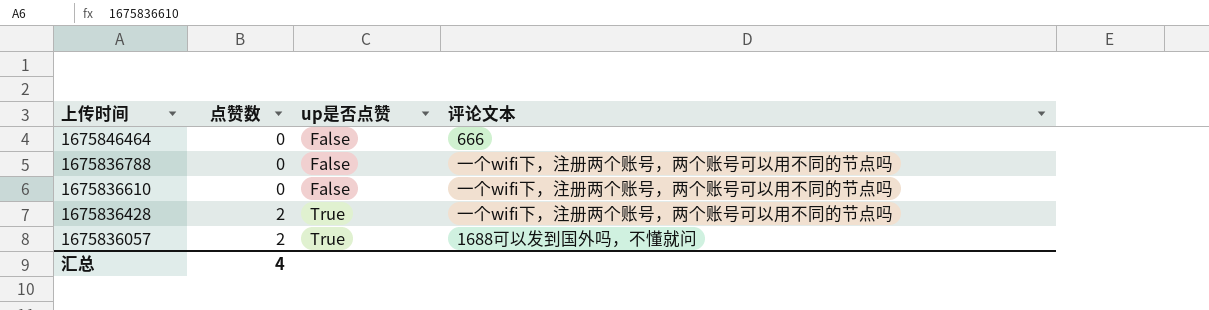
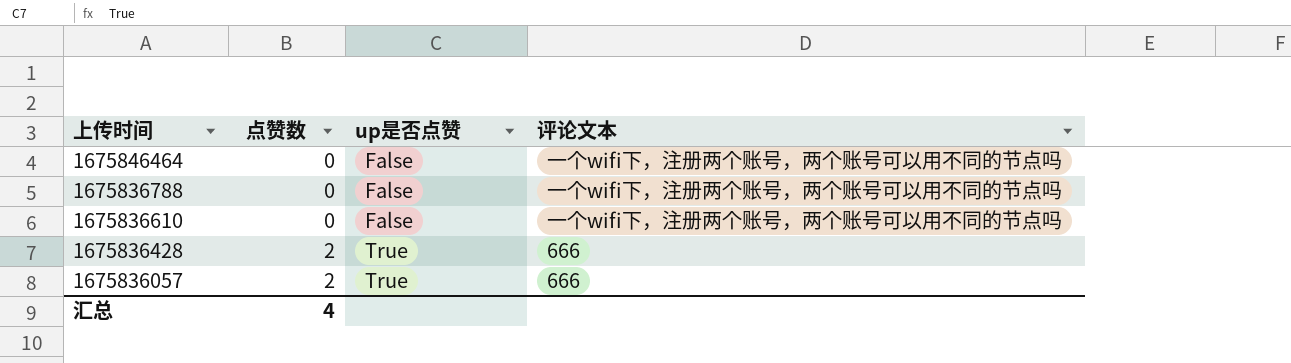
1675846464 | 评论文本: 666 -> 一个wifi下，注册两个账号，两个账号可以用不同的节点吗
1675836428 | 评论文本: 一个wifi下，注册两个账号，两个账号可以用不同的节点吗 -> 666
1675836057 | 评论文本: 1688可以发到国外吗，不懂就问 -> 666

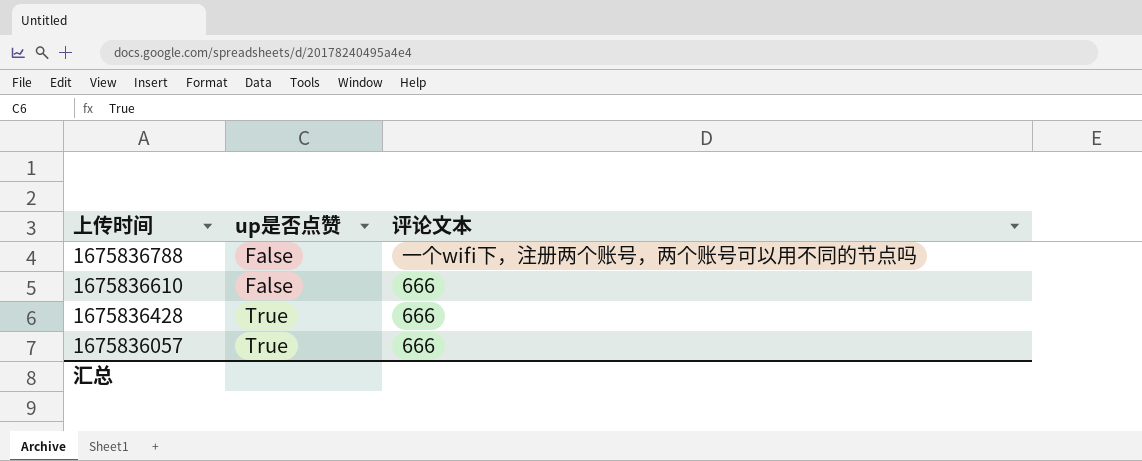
column 点赞数 | position: 2 -> none
row 1675846464: 0 | False | 一个wifi下，注册两个账号，两个账号可以用不同的节点吗 -> none
1675836610 | 评论文本: 一个wifi下，注册两个账号，两个账号可以用不同的节点吗 -> 666

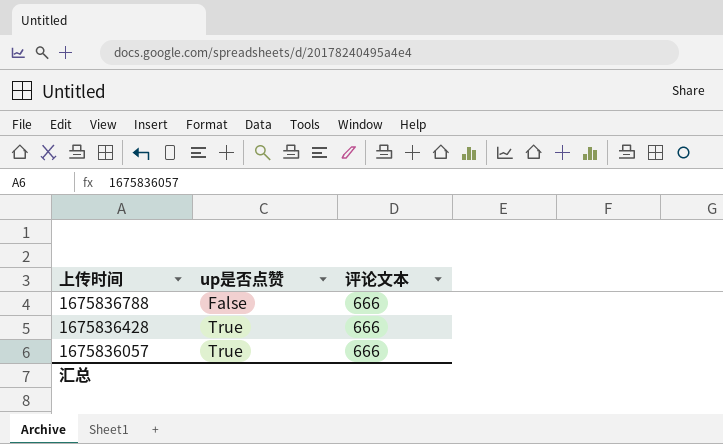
row 1675836610: False | 666 -> none
1675836788 | 评论文本: 一个wifi下，注册两个账号，两个账号可以用不同的节点吗 -> 666

